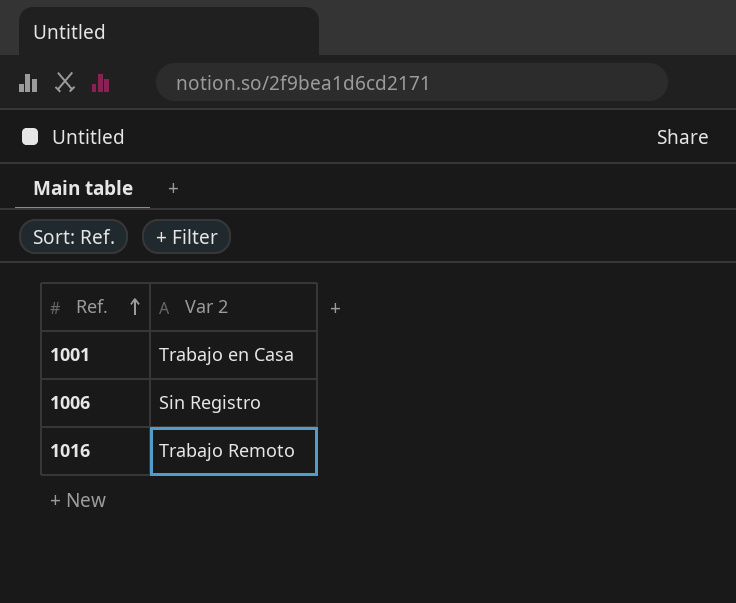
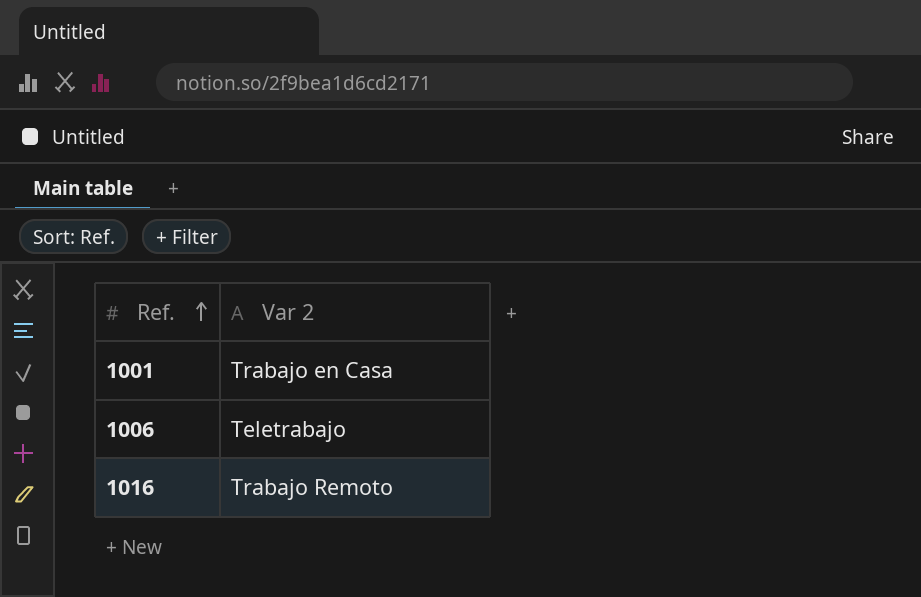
1006 | Var 2: Sin Registro -> Teletrabajo

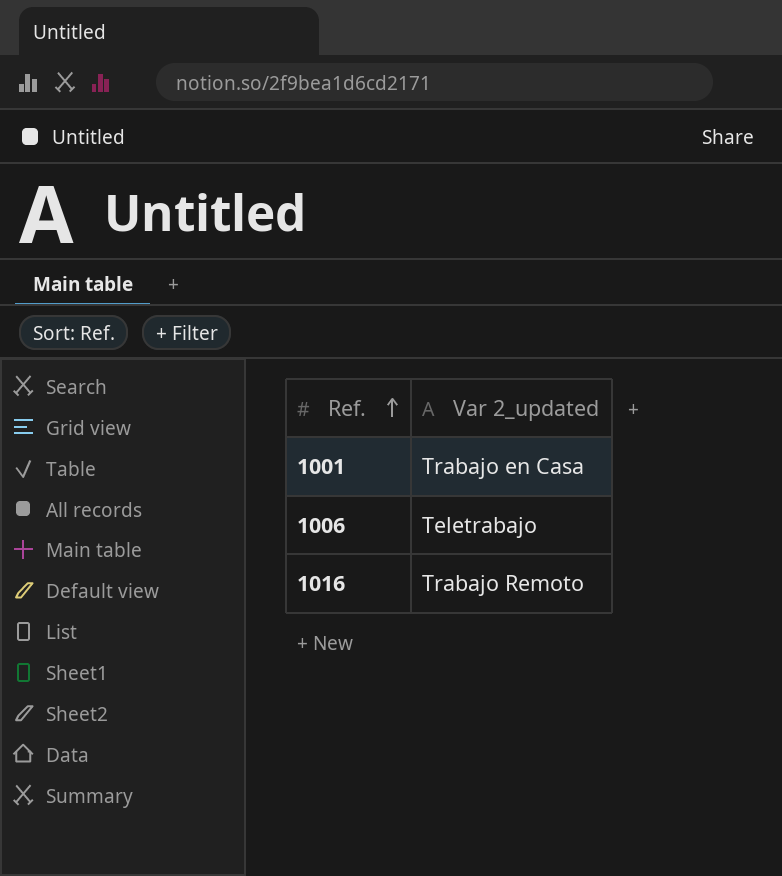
column name: Var 2 -> Var 2_updated

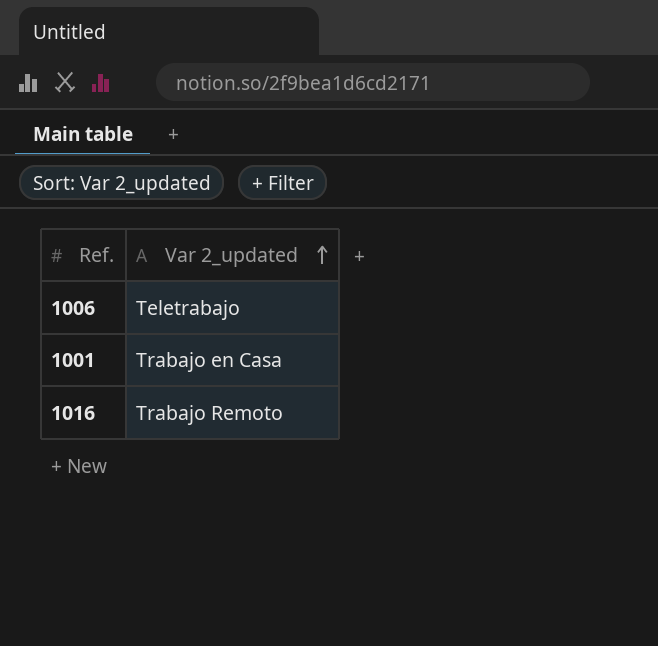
row order: Ref. ascending -> Var 2_updated ascending

